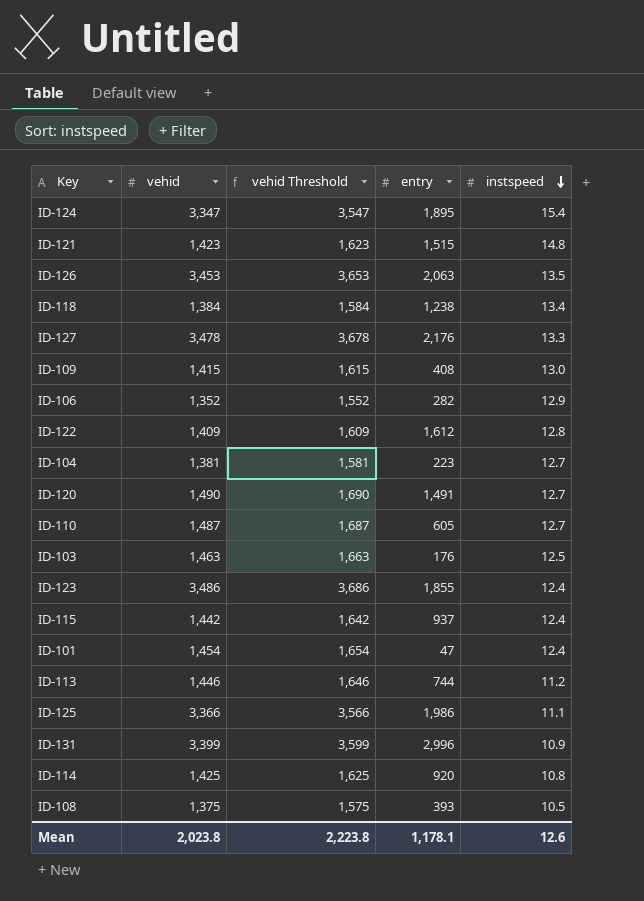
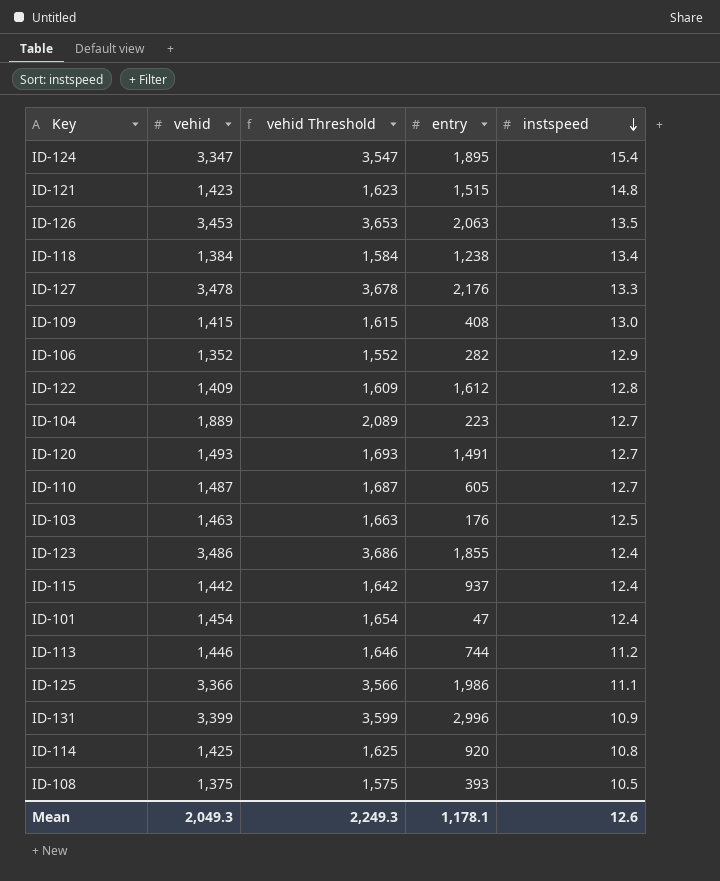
ID-104 | vehid: 1,381 -> 1,889
ID-104 | vehid Threshold: 1,581 -> 2,089
ID-120 | vehid: 1,490 -> 1,493
ID-120 | vehid Threshold: 1,690 -> 1,693
Mean | vehid: 2,023.8 -> 2,049.3
Mean | vehid Threshold: 2,223.8 -> 2,249.3

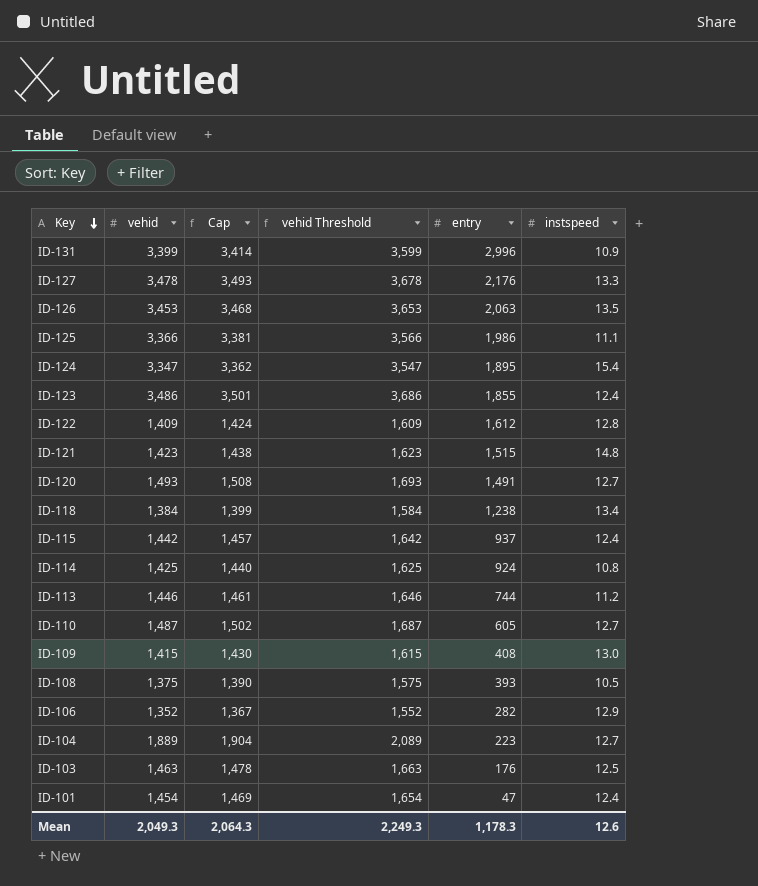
row order: instspeed descending -> Key descending
column Cap | formula: none -> [vehid] + 15
ID-114 | entry: 920 -> 924
Mean | entry: 1,178.1 -> 1,178.3

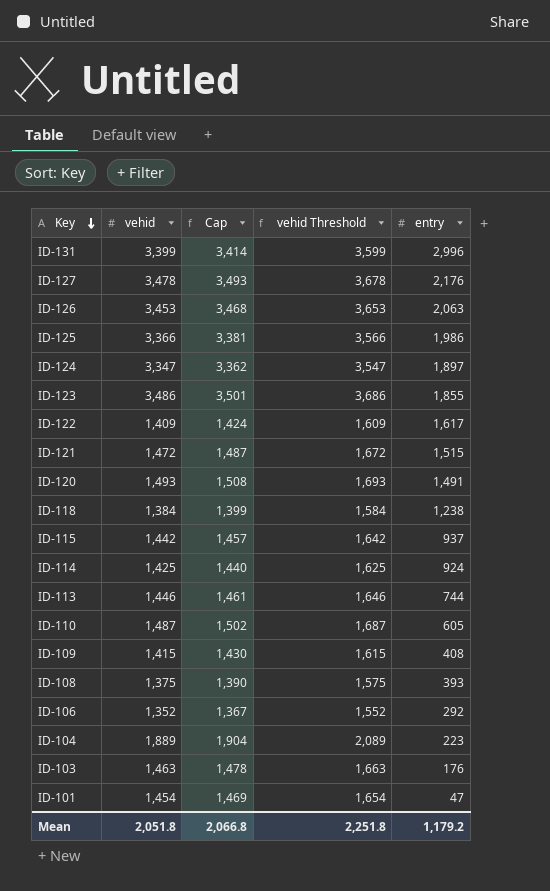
column instspeed | position: 6 -> none
ID-124 | entry: 1,895 -> 1,897
ID-122 | entry: 1,612 -> 1,617
ID-121 | vehid: 1,423 -> 1,472
ID-121 | Cap: 1,438 -> 1,487
ID-121 | vehid Threshold: 1,623 -> 1,672
ID-106 | entry: 282 -> 292
Mean | vehid: 2,049.3 -> 2,051.8
Mean | Cap: 2,064.3 -> 2,066.8
Mean | vehid Threshold: 2,249.3 -> 2,251.8
Mean | entry: 1,178.3 -> 1,179.2

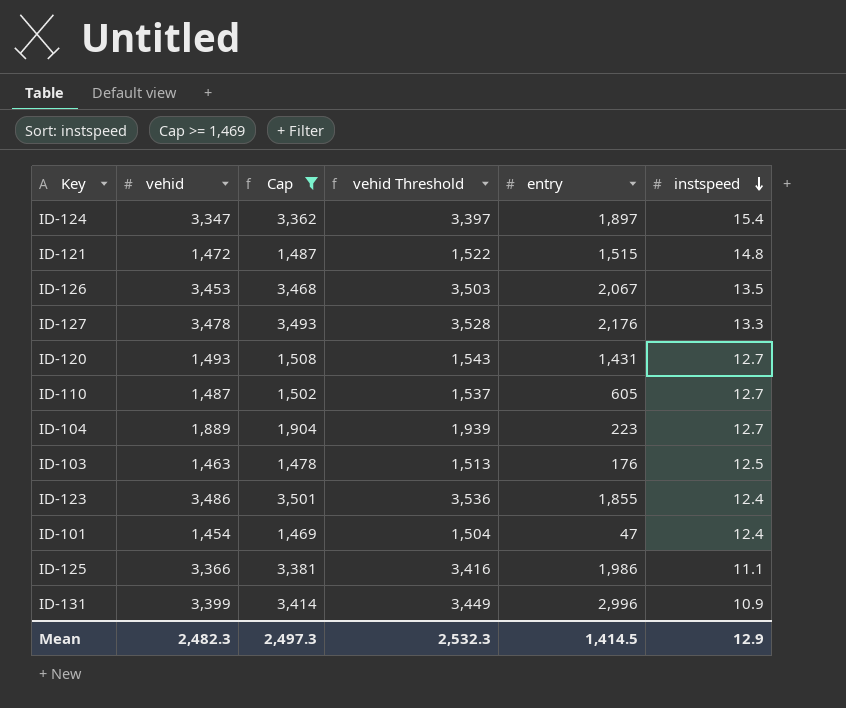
filter: none -> Cap >= 1,469
row order: Key descending -> instspeed descending
column vehid Threshold | formula: [vehid] + 200 -> [vehid] + 50
column instspeed | position: none -> 6
ID-126 | entry: 2,063 -> 2,067
ID-120 | entry: 1,491 -> 1,431
Mean | vehid: 2,051.8 -> 2,482.3
Mean | Cap: 2,066.8 -> 2,497.3
Mean | vehid Threshold: 2,251.8 -> 2,532.3
Mean | entry: 1,179.2 -> 1,414.5

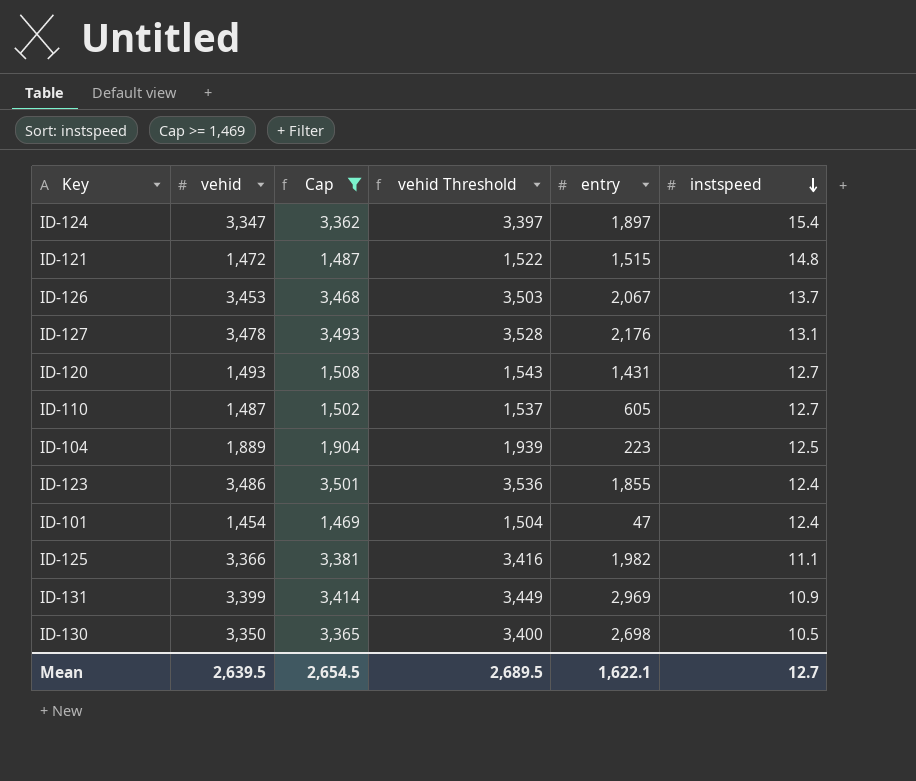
row ID-103: 1,463 | 1,478 | 1,513 | 176 | 12.5 -> none
ID-126 | instspeed: 13.5 -> 13.7
ID-127 | instspeed: 13.3 -> 13.1
ID-104 | instspeed: 12.7 -> 12.5
ID-125 | entry: 1,986 -> 1,982
ID-131 | entry: 2,996 -> 2,969
row ID-130: none -> 3,350 | 3,365 | 3,400 | 2,698 | 10.5
Mean | vehid: 2,482.3 -> 2,639.5
Mean | Cap: 2,497.3 -> 2,654.5
Mean | vehid Threshold: 2,532.3 -> 2,689.5
Mean | entry: 1,414.5 -> 1,622.1
Mean | instspeed: 12.9 -> 12.7

